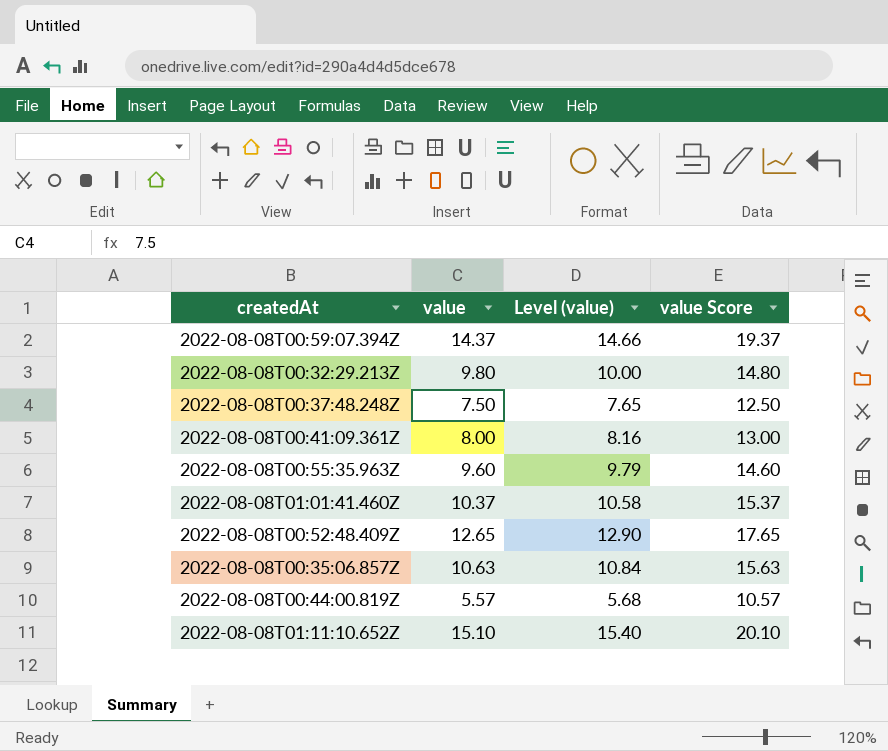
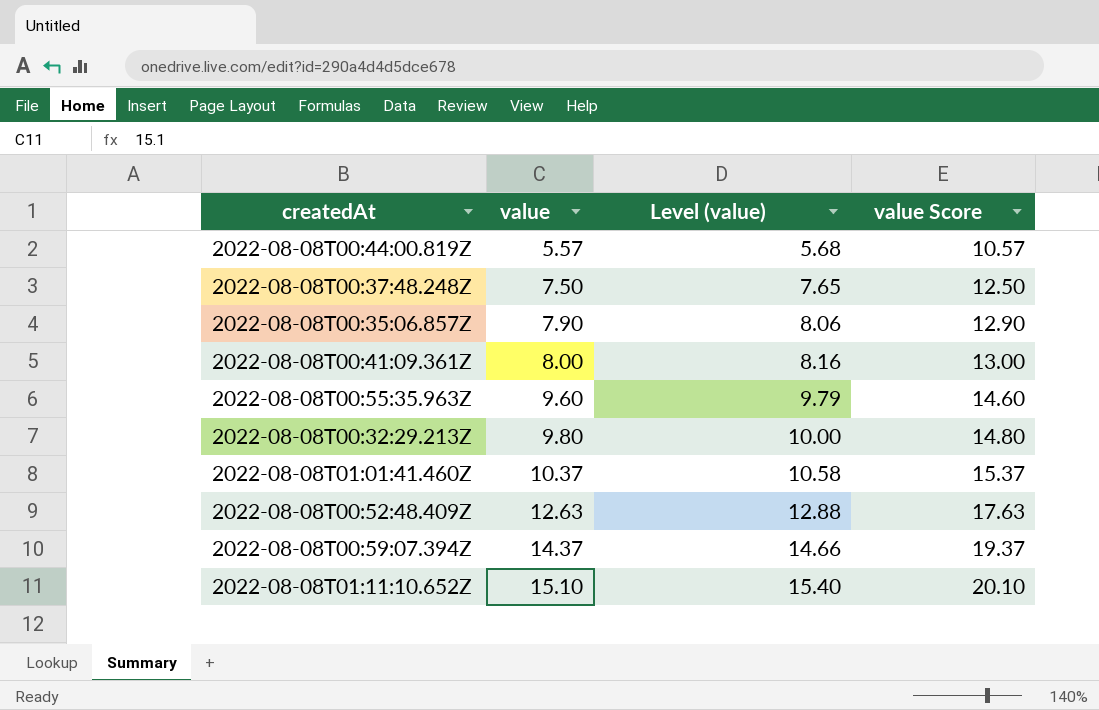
row order: none -> value ascending
2022-08-08T00:35:06.857Z | value: 10.63 -> 7.90
2022-08-08T00:35:06.857Z | Level (value): 10.84 -> 8.06
2022-08-08T00:35:06.857Z | value Score: 15.63 -> 12.90
2022-08-08T00:52:48.409Z | value: 12.65 -> 12.63
2022-08-08T00:52:48.409Z | Level (value): 12.90 -> 12.88
2022-08-08T00:52:48.409Z | value Score: 17.65 -> 17.63

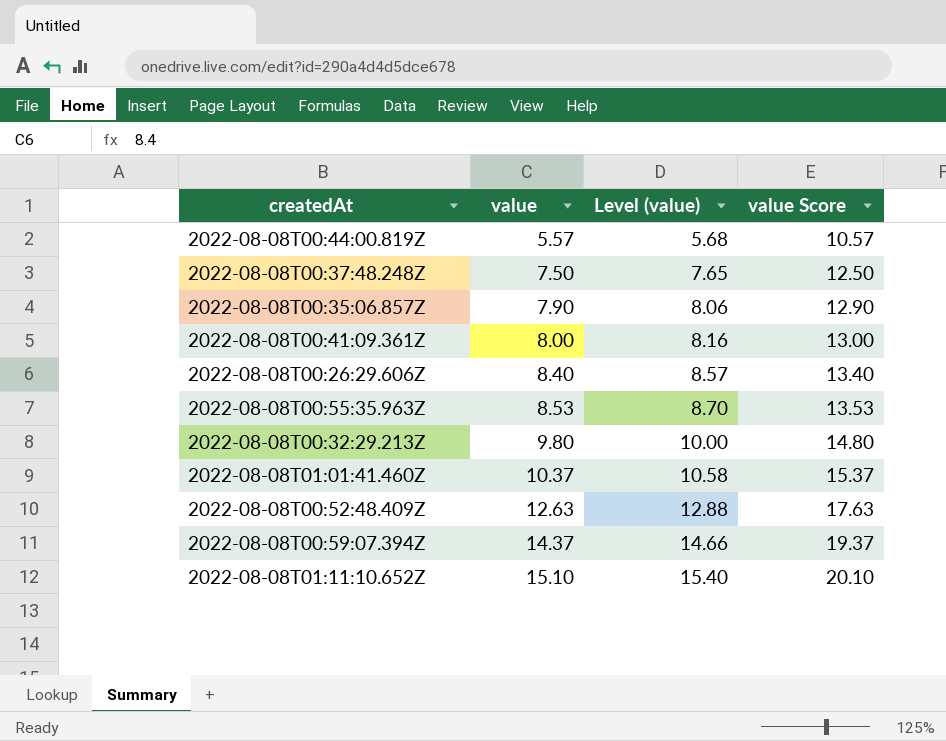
row 2022-08-08T00:26:29.606Z: none -> 8.40 | 8.57 | 13.40
2022-08-08T00:55:35.963Z | value: 9.60 -> 8.53
2022-08-08T00:55:35.963Z | Level (value): 9.79 -> 8.70
2022-08-08T00:55:35.963Z | value Score: 14.60 -> 13.53

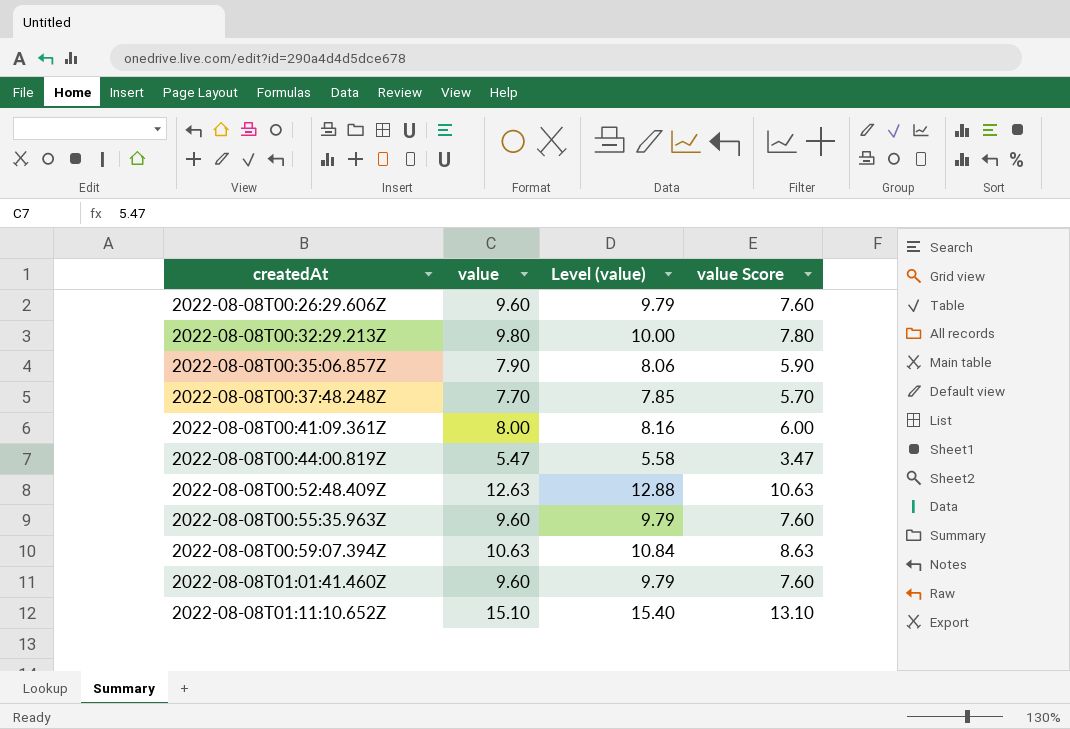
row order: value ascending -> createdAt ascending
column value Score | formula: [value] + 5 -> [value] - 2
2022-08-08T00:26:29.606Z | value: 8.40 -> 9.60
2022-08-08T00:26:29.606Z | Level (value): 8.57 -> 9.79
2022-08-08T00:37:48.248Z | value: 7.50 -> 7.70
2022-08-08T00:37:48.248Z | Level (value): 7.65 -> 7.85
2022-08-08T00:44:00.819Z | value: 5.57 -> 5.47
2022-08-08T00:44:00.819Z | Level (value): 5.68 -> 5.58
2022-08-08T00:55:35.963Z | value: 8.53 -> 9.60
2022-08-08T00:55:35.963Z | Level (value): 8.70 -> 9.79
2022-08-08T00:59:07.394Z | value: 14.37 -> 10.63
2022-08-08T00:59:07.394Z | Level (value): 14.66 -> 10.84
2022-08-08T01:01:41.460Z | value: 10.37 -> 9.60
2022-08-08T01:01:41.460Z | Level (value): 10.58 -> 9.79

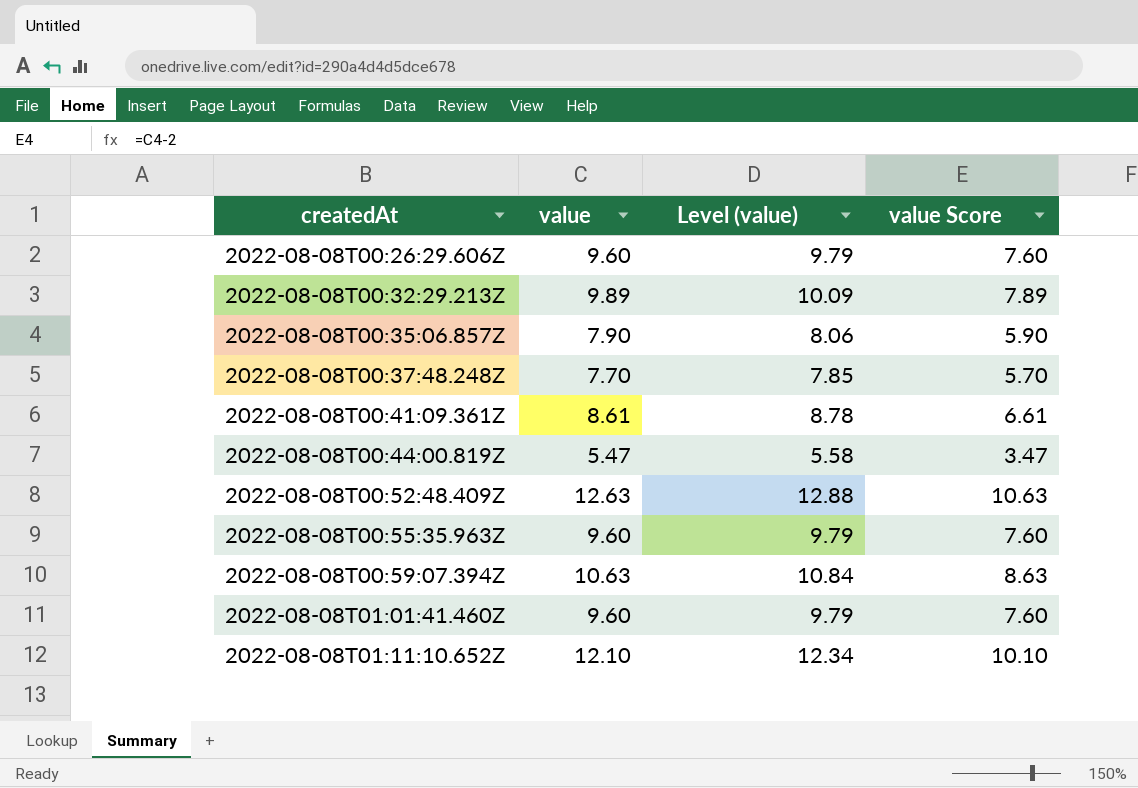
2022-08-08T00:32:29.213Z | value: 9.80 -> 9.89
2022-08-08T00:32:29.213Z | Level (value): 10.00 -> 10.09
2022-08-08T00:32:29.213Z | value Score: 7.80 -> 7.89
2022-08-08T00:41:09.361Z | value: 8.00 -> 8.61
2022-08-08T00:41:09.361Z | Level (value): 8.16 -> 8.78
2022-08-08T00:41:09.361Z | value Score: 6.00 -> 6.61
2022-08-08T01:11:10.652Z | value: 15.10 -> 12.10
2022-08-08T01:11:10.652Z | Level (value): 15.40 -> 12.34
2022-08-08T01:11:10.652Z | value Score: 13.10 -> 10.10

